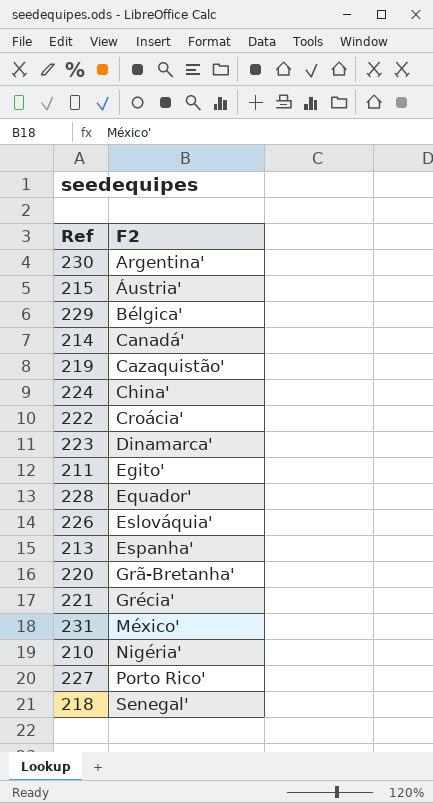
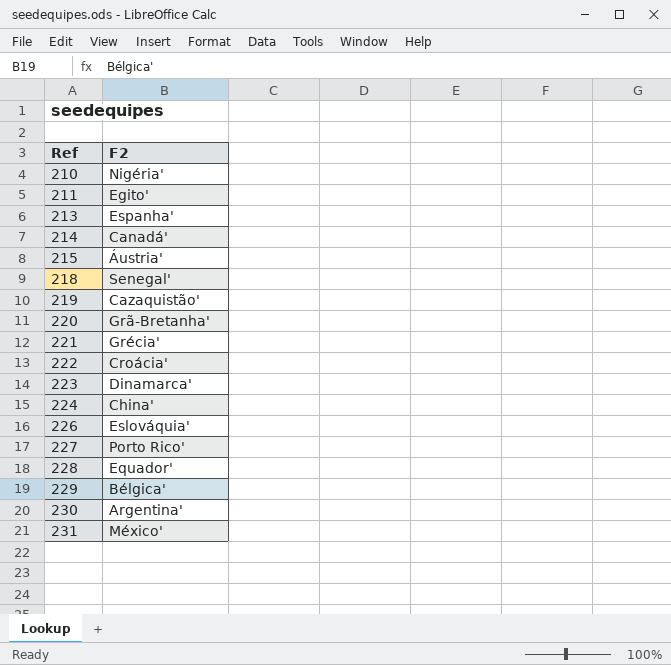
row order: F2 ascending -> Ref ascending

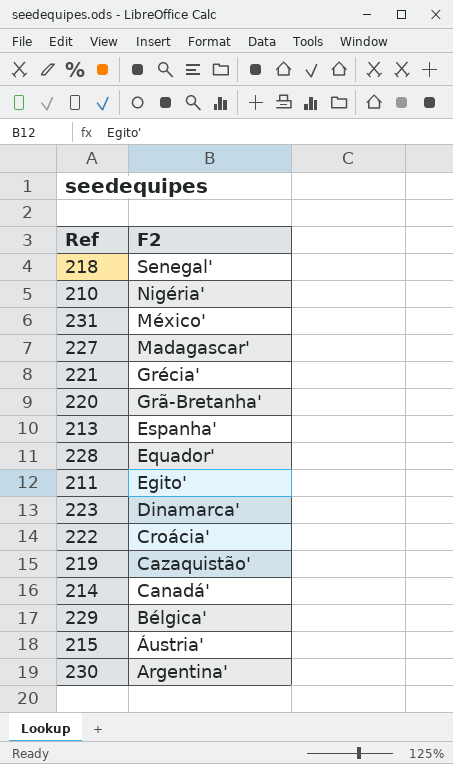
row order: Ref ascending -> F2 descending
row 224: China' -> none
row 226: Eslováquia' -> none
227 | F2: Porto Rico' -> Madagascar'

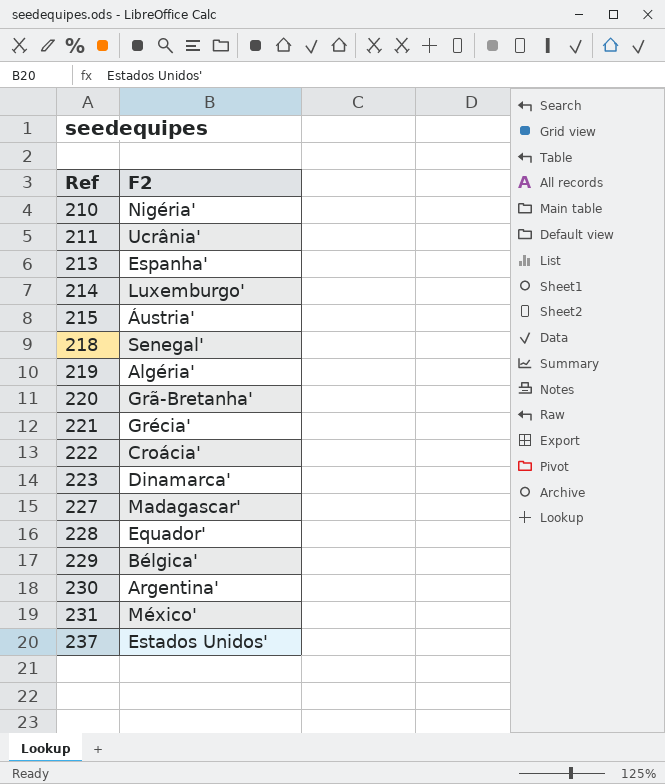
row order: F2 descending -> Ref ascending
211 | F2: Egito' -> Ucrânia'
214 | F2: Canadá' -> Luxemburgo'
219 | F2: Cazaquistão' -> Algéria'
row 237: none -> Estados Unidos'

